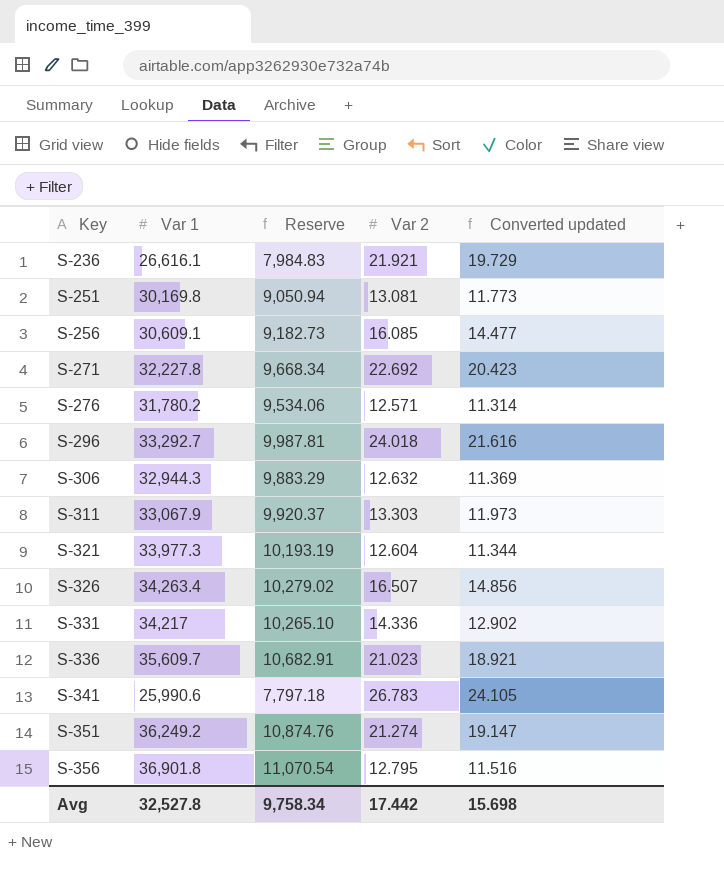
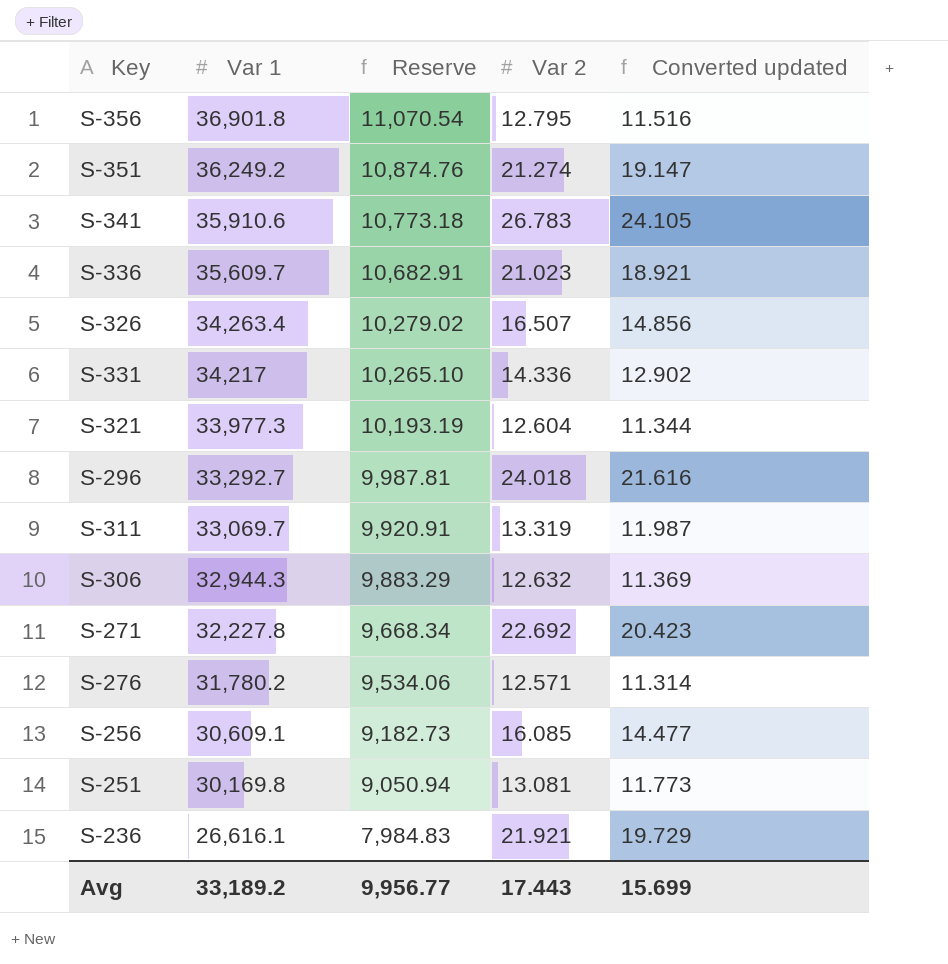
row order: Key ascending -> Var 1 descending
S-341 | Var 1: 25,990.6 -> 35,910.6
S-341 | Reserve: 7,797.18 -> 10,773.18
S-311 | Var 1: 33,067.9 -> 33,069.7
S-311 | Reserve: 9,920.37 -> 9,920.91
S-311 | Var 2: 13.303 -> 13.319
S-311 | Converted updated: 11.973 -> 11.987
Avg | Var 1: 32,527.8 -> 33,189.2
Avg | Reserve: 9,758.34 -> 9,956.77
Avg | Var 2: 17.442 -> 17.443
Avg | Converted updated: 15.698 -> 15.699

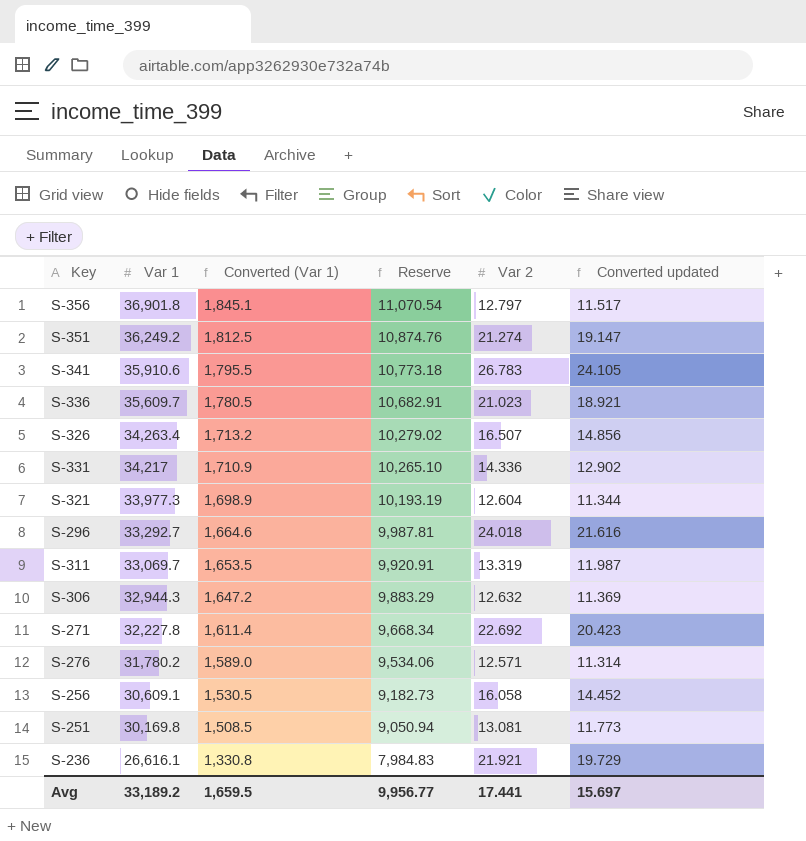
column Converted (Var 1) | formula: none -> [Var 1] * 0.05
S-356 | Var 2: 12.795 -> 12.797
S-356 | Converted updated: 11.516 -> 11.517
S-256 | Var 2: 16.085 -> 16.058
S-256 | Converted updated: 14.477 -> 14.452
Avg | Var 2: 17.443 -> 17.441
Avg | Converted updated: 15.699 -> 15.697

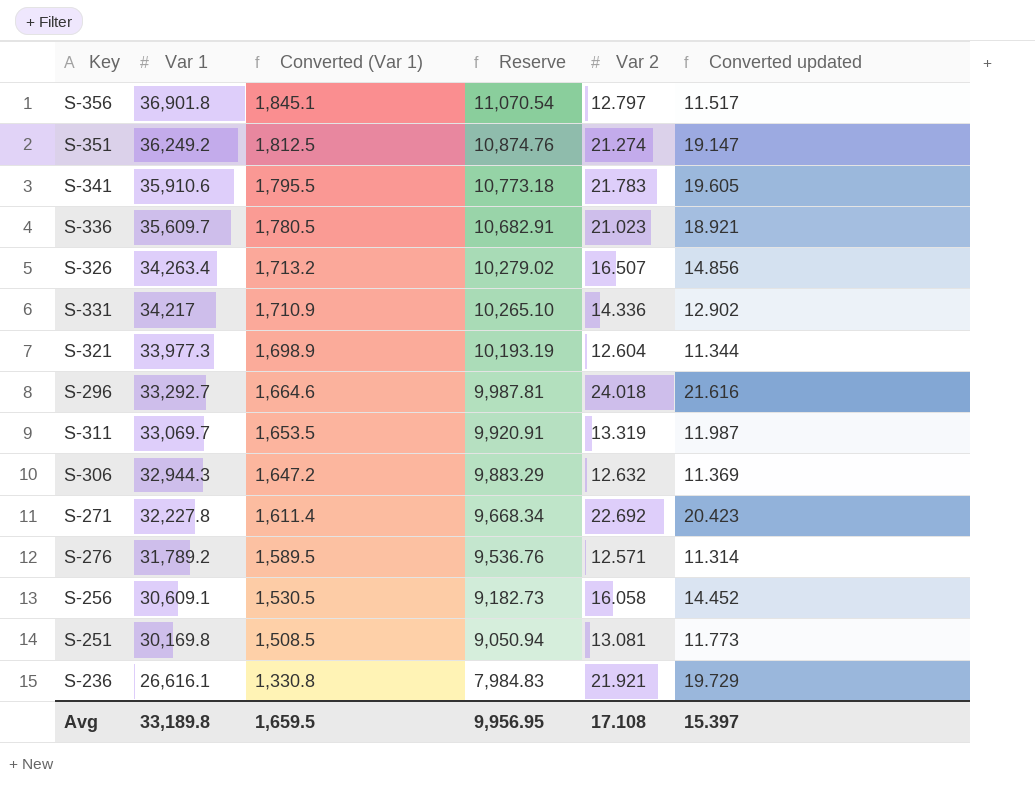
S-341 | Var 2: 26.783 -> 21.783
S-341 | Converted updated: 24.105 -> 19.605
S-276 | Var 1: 31,780.2 -> 31,789.2
S-276 | Converted (Var 1): 1,589.0 -> 1,589.5
S-276 | Reserve: 9,534.06 -> 9,536.76
Avg | Var 1: 33,189.2 -> 33,189.8
Avg | Reserve: 9,956.77 -> 9,956.95
Avg | Var 2: 17.441 -> 17.108
Avg | Converted updated: 15.697 -> 15.397

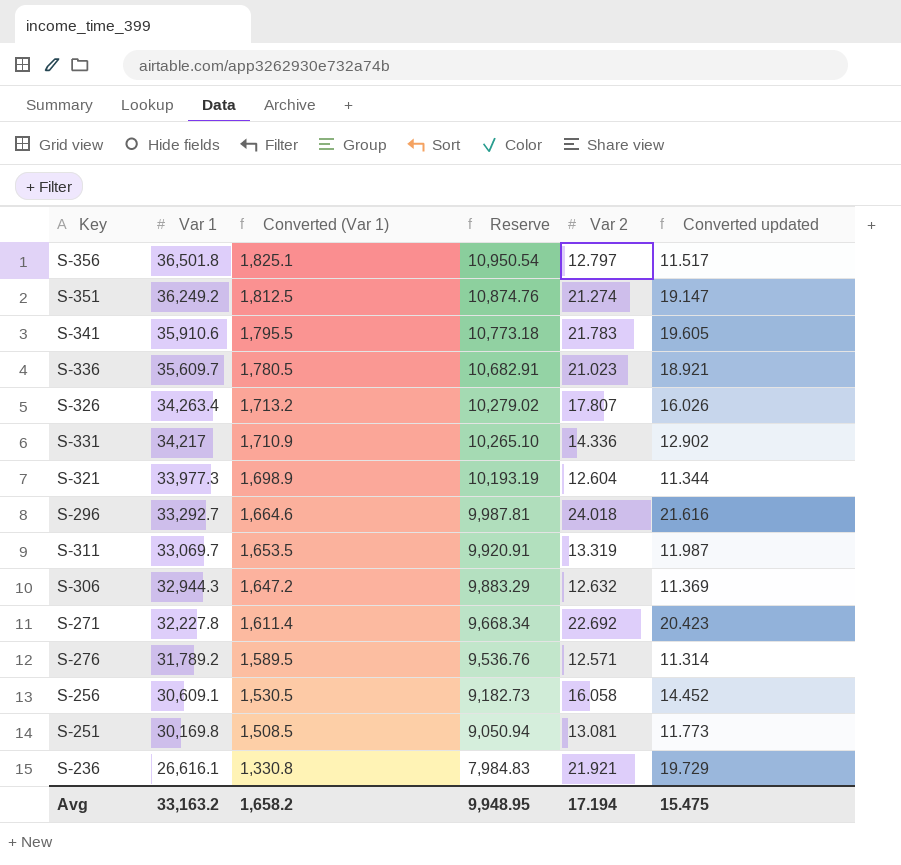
S-356 | Var 1: 36,901.8 -> 36,501.8
S-356 | Converted (Var 1): 1,845.1 -> 1,825.1
S-356 | Reserve: 11,070.54 -> 10,950.54
S-326 | Var 2: 16.507 -> 17.807
S-326 | Converted updated: 14.856 -> 16.026
Avg | Var 1: 33,189.8 -> 33,163.2
Avg | Converted (Var 1): 1,659.5 -> 1,658.2
Avg | Reserve: 9,956.95 -> 9,948.95
Avg | Var 2: 17.108 -> 17.194
Avg | Converted updated: 15.397 -> 15.475

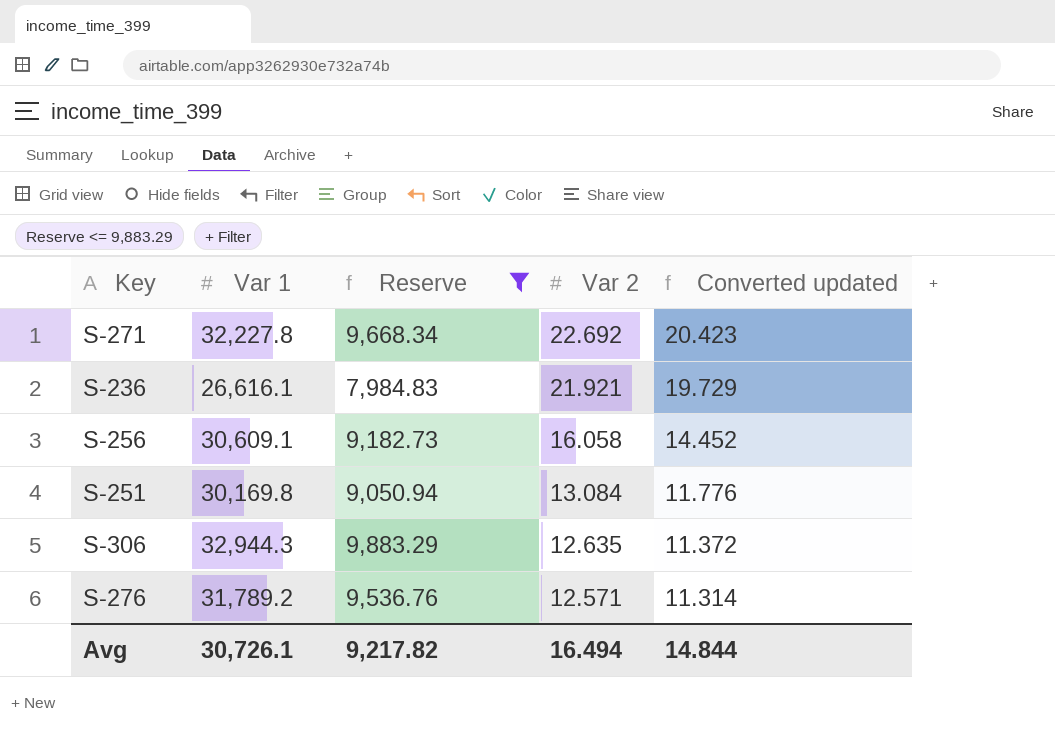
filter: none -> Reserve <= 9,883.29
row order: Var 1 descending -> Var 2 descending
column Converted (Var 1) | formula: [Var 1] * 0.05 -> none
S-251 | Var 2: 13.081 -> 13.084
S-251 | Converted updated: 11.773 -> 11.776
S-306 | Var 2: 12.632 -> 12.635
S-306 | Converted updated: 11.369 -> 11.372
Avg | Var 1: 33,163.2 -> 30,726.1
Avg | Reserve: 9,948.95 -> 9,217.82
Avg | Var 2: 17.194 -> 16.494
Avg | Converted updated: 15.475 -> 14.844

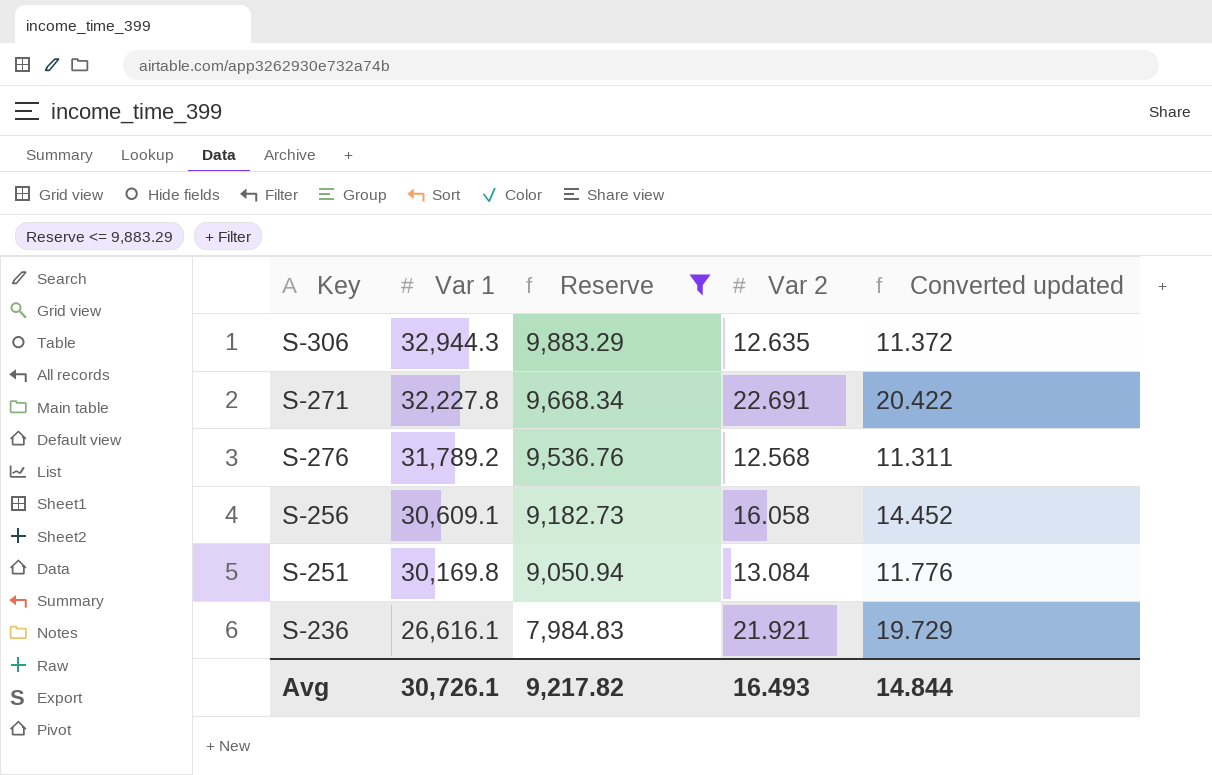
row order: Var 2 descending -> Var 1 descending
S-271 | Var 2: 22.692 -> 22.691
S-271 | Converted updated: 20.423 -> 20.422
S-276 | Var 2: 12.571 -> 12.568
S-276 | Converted updated: 11.314 -> 11.311
Avg | Var 2: 16.494 -> 16.493

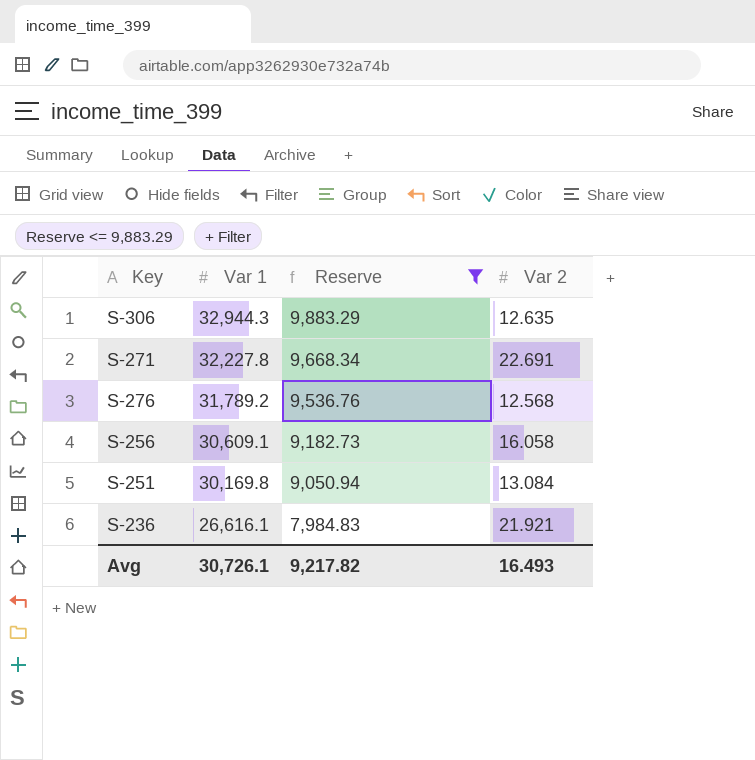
column Converted updated | formula: [Var 2] * 0.9 -> none

